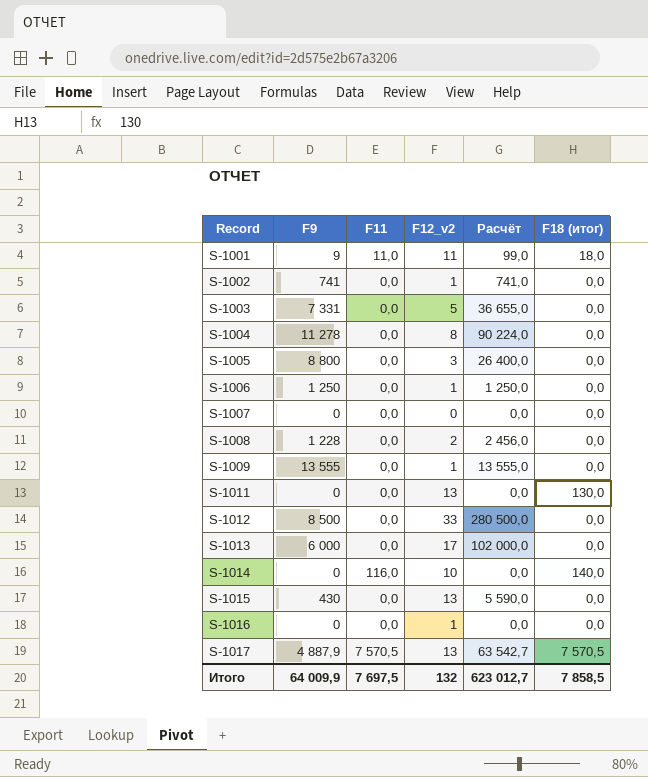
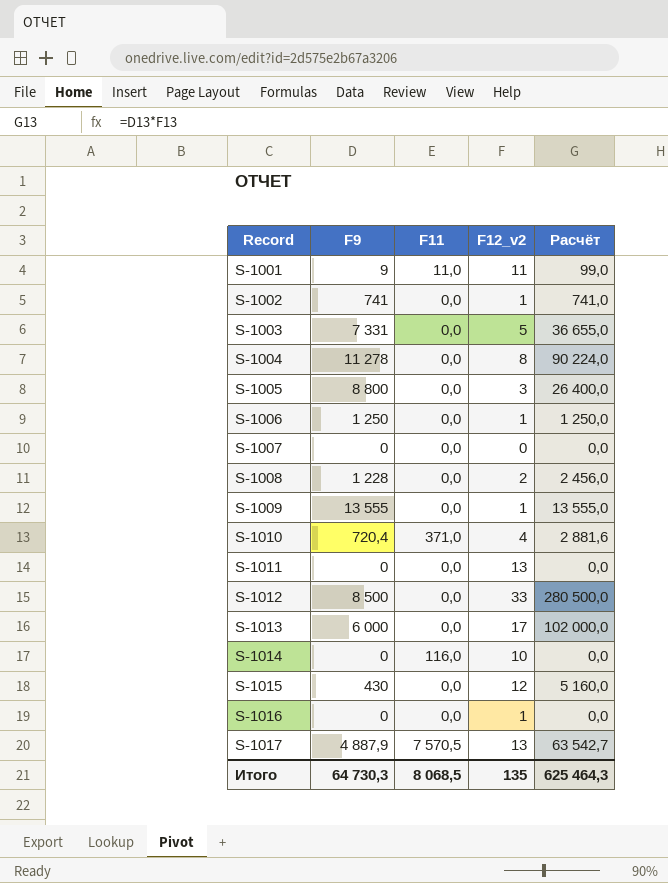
column F18 (итог) | position: 6 -> none
row S-1010: none -> 720,4 | 371,0 | 4 | 2 881,6
S-1015 | F12_v2: 13 -> 12
S-1015 | Расчёт: 5 590,0 -> 5 160,0
Итого | F9: 64 009,9 -> 64 730,3
Итого | F11: 7 697,5 -> 8 068,5
Итого | F12_v2: 132 -> 135
Итого | Расчёт: 623 012,7 -> 625 464,3

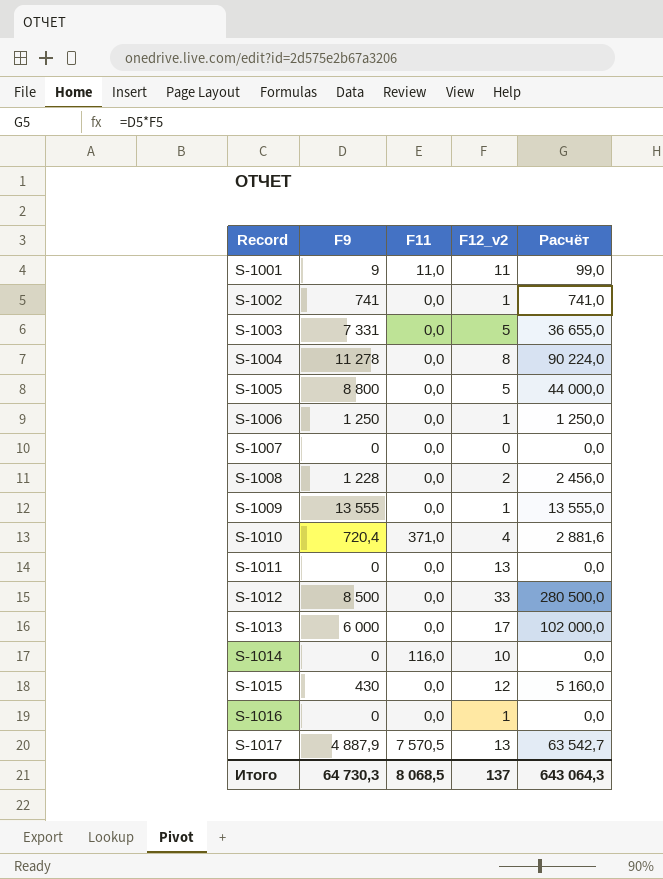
S-1005 | F12_v2: 3 -> 5
S-1005 | Расчёт: 26 400,0 -> 44 000,0
Итого | F12_v2: 135 -> 137
Итого | Расчёт: 625 464,3 -> 643 064,3

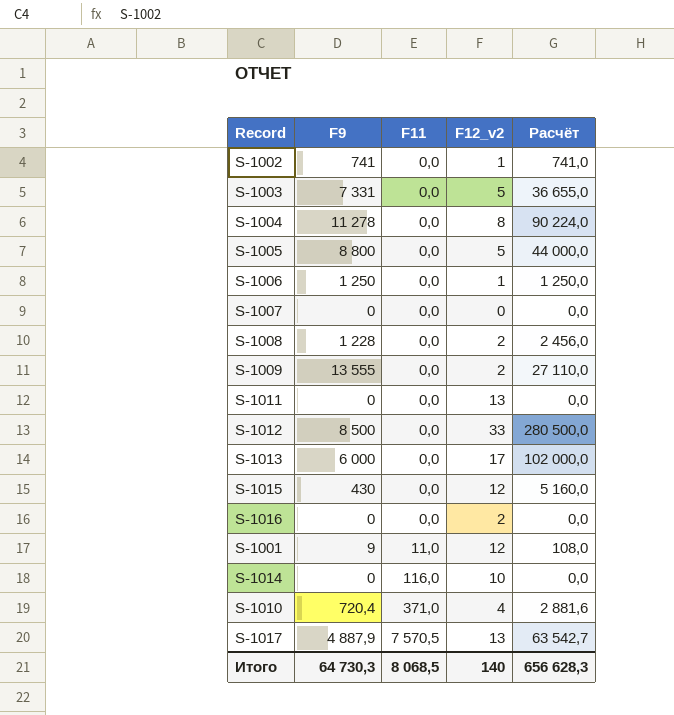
row order: Record ascending -> F11 ascending
S-1009 | F12_v2: 1 -> 2
S-1009 | Расчёт: 13 555,0 -> 27 110,0
S-1016 | F12_v2: 1 -> 2
S-1001 | F12_v2: 11 -> 12
S-1001 | Расчёт: 99,0 -> 108,0
Итого | F12_v2: 137 -> 140
Итого | Расчёт: 643 064,3 -> 656 628,3

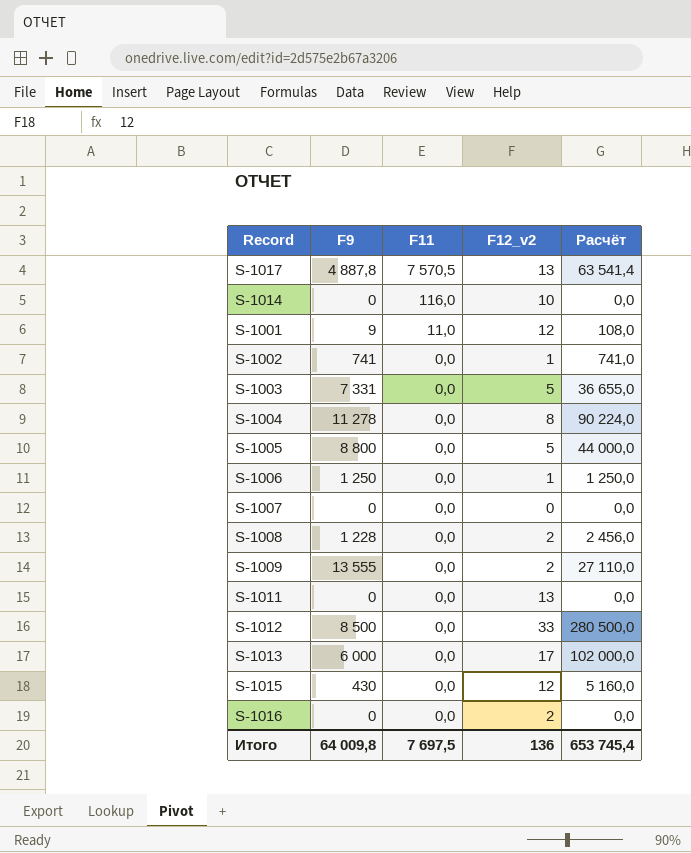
row order: F11 ascending -> F11 descending
row S-1010: 720,4 | 371,0 | 4 | 2 881,6 -> none
S-1017 | F9: 4 887,9 -> 4 887,8
S-1017 | Расчёт: 63 542,7 -> 63 541,4
Итого | F9: 64 730,3 -> 64 009,8
Итого | F11: 8 068,5 -> 7 697,5
Итого | F12_v2: 140 -> 136
Итого | Расчёт: 656 628,3 -> 653 745,4

